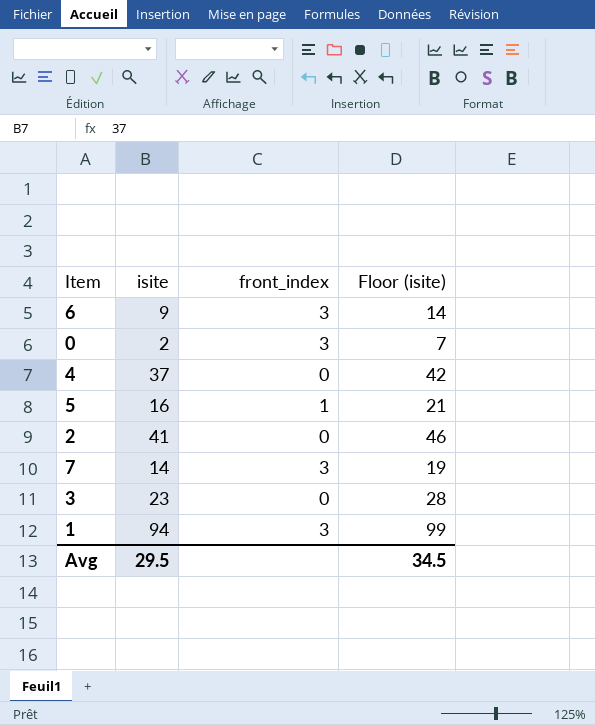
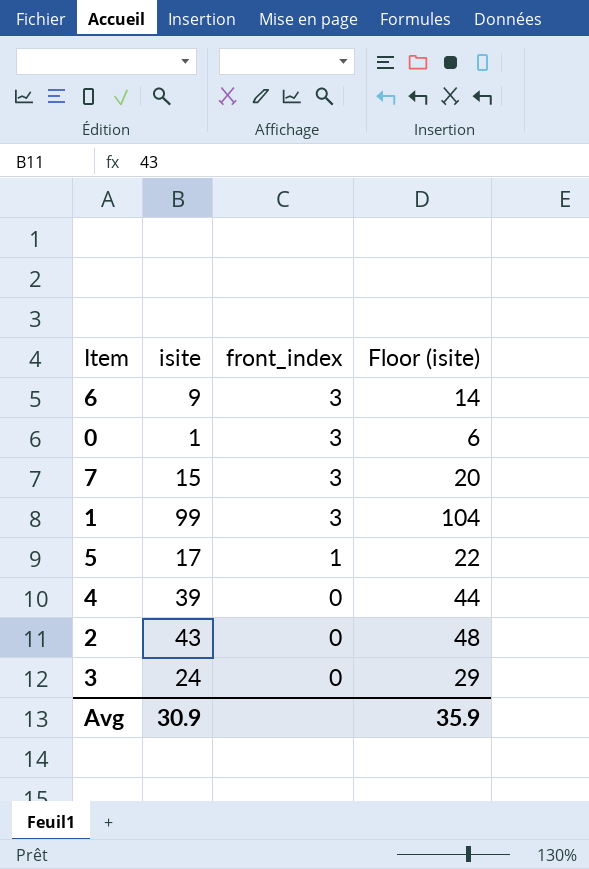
row order: none -> front_index descending
0 | isite: 2 -> 1
0 | Floor (isite): 7 -> 6
7 | isite: 14 -> 15
7 | Floor (isite): 19 -> 20
1 | isite: 94 -> 99
1 | Floor (isite): 99 -> 104
5 | isite: 16 -> 17
5 | Floor (isite): 21 -> 22
4 | isite: 37 -> 39
4 | Floor (isite): 42 -> 44
2 | isite: 41 -> 43
2 | Floor (isite): 46 -> 48
3 | isite: 23 -> 24
3 | Floor (isite): 28 -> 29
Avg | isite: 29.5 -> 30.9
Avg | Floor (isite): 34.5 -> 35.9

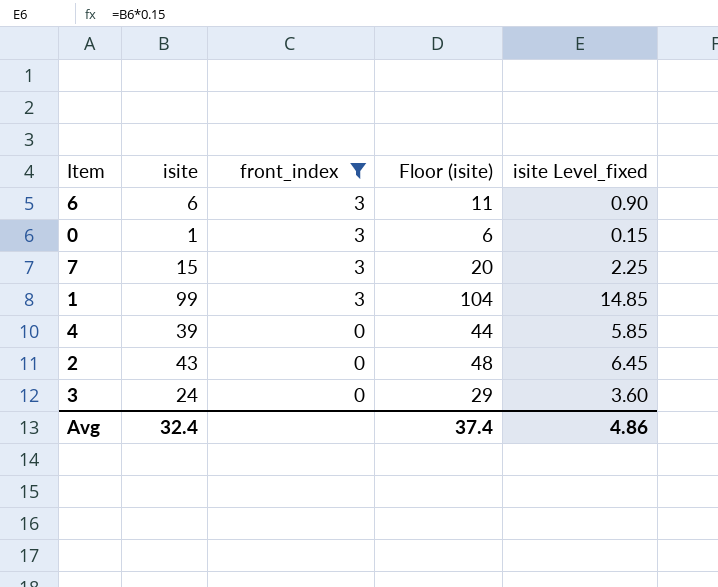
filter: none -> front_index != 1
column isite Level_fixed | formula: none -> [isite] * 0.15
6 | isite: 9 -> 6
6 | Floor (isite): 14 -> 11
Avg | isite: 30.9 -> 32.4
Avg | Floor (isite): 35.9 -> 37.4

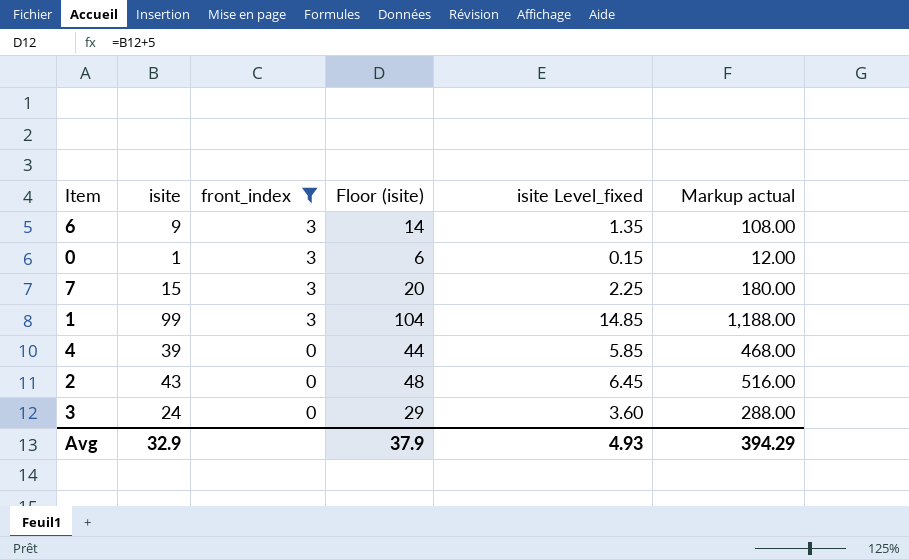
column Markup actual | formula: none -> [isite] * 12
6 | isite: 6 -> 9
6 | Floor (isite): 11 -> 14
6 | isite Level_fixed: 0.90 -> 1.35
Avg | isite: 32.4 -> 32.9
Avg | Floor (isite): 37.4 -> 37.9
Avg | isite Level_fixed: 4.86 -> 4.93

